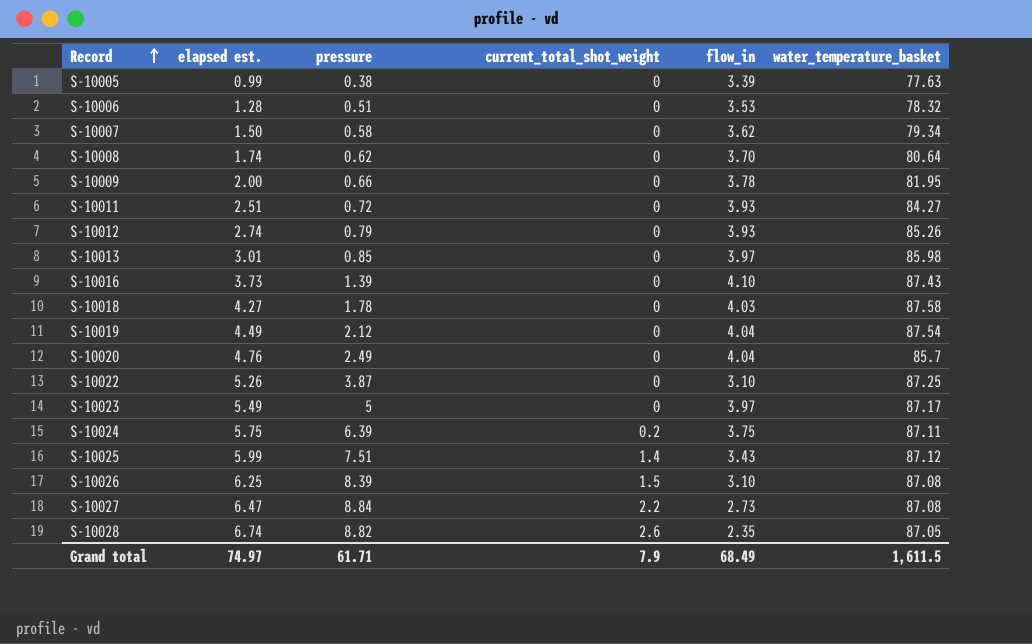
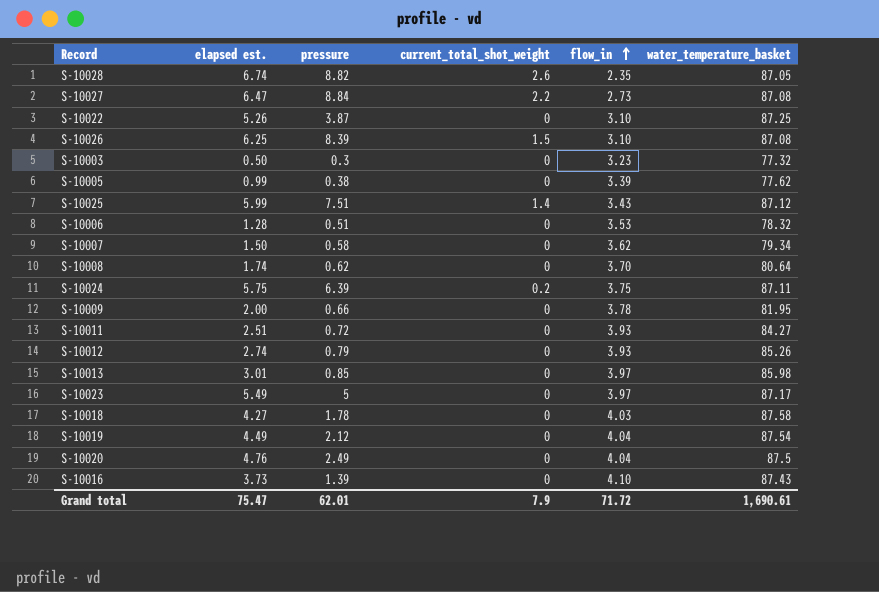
row order: Record ascending -> flow_in ascending
row S-10003: none -> 0.50 | 0.3 | 0 | 3.23 | 77.32
S-10005 | water_temperature_basket: 77.63 -> 77.62
S-10020 | water_temperature_basket: 85.7 -> 87.5
Grand total | elapsed est.: 74.97 -> 75.47
Grand total | pressure: 61.71 -> 62.01
Grand total | flow_in: 68.49 -> 71.72
Grand total | water_temperature_basket: 1,611.5 -> 1,690.61

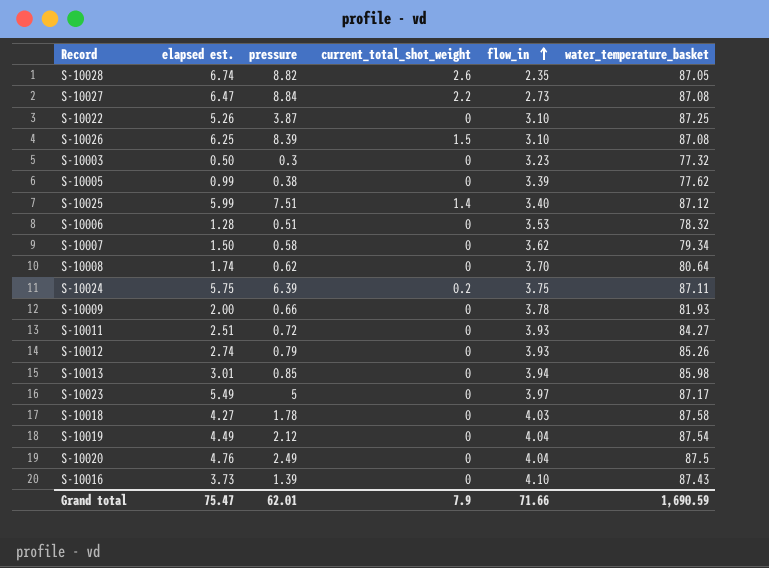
S-10025 | flow_in: 3.43 -> 3.40
S-10009 | water_temperature_basket: 81.95 -> 81.93
S-10013 | flow_in: 3.97 -> 3.94
Grand total | flow_in: 71.72 -> 71.66
Grand total | water_temperature_basket: 1,690.61 -> 1,690.59

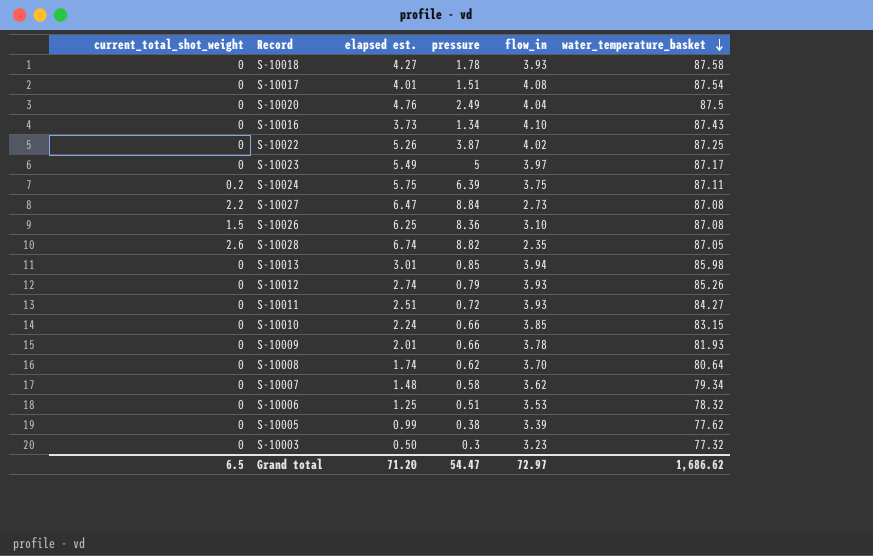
row order: flow_in ascending -> water_temperature_basket descending
column current_total_shot_weight | position: 4 -> 1
row S-10025: 5.99 | 7.51 | 1.4 | 3.40 | 87.12 -> none
row S-10019: 4.49 | 2.12 | 0 | 4.04 | 87.54 -> none
S-10018 | flow_in: 4.03 -> 3.93
row S-10017: none -> 0 | 4.01 | 1.51 | 4.08 | 87.54
S-10016 | pressure: 1.39 -> 1.34
S-10022 | flow_in: 3.10 -> 4.02
S-10026 | pressure: 8.39 -> 8.36
row S-10010: none -> 0 | 2.24 | 0.66 | 3.85 | 83.15
S-10009 | elapsed est.: 2.00 -> 2.01
S-10007 | elapsed est.: 1.50 -> 1.48
S-10006 | elapsed est.: 1.28 -> 1.25
Grand total | current_total_shot_weight: 7.9 -> 6.5
Grand total | elapsed est.: 75.47 -> 71.20
Grand total | pressure: 62.01 -> 54.47
Grand total | flow_in: 71.66 -> 72.97
Grand total | water_temperature_basket: 1,690.59 -> 1,686.62

